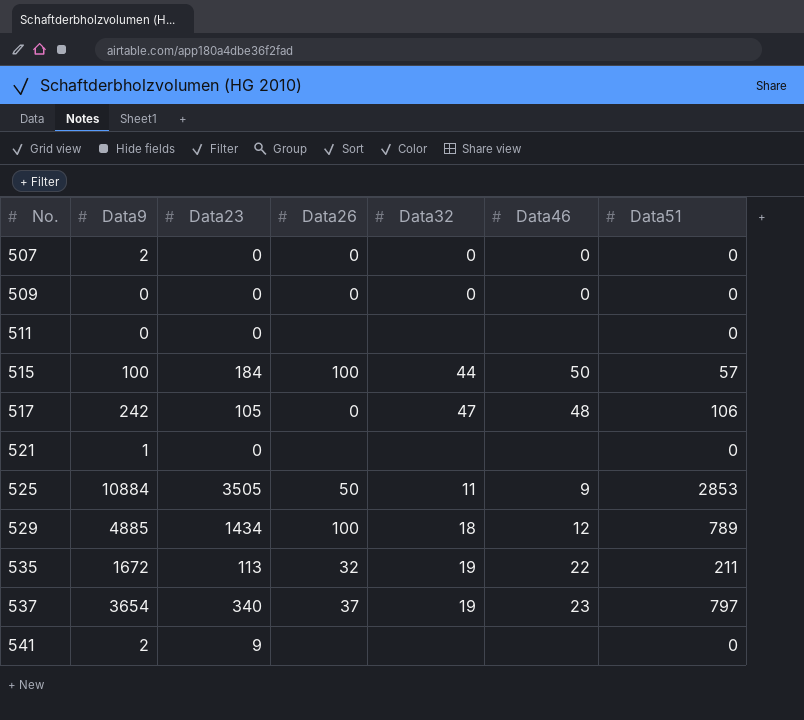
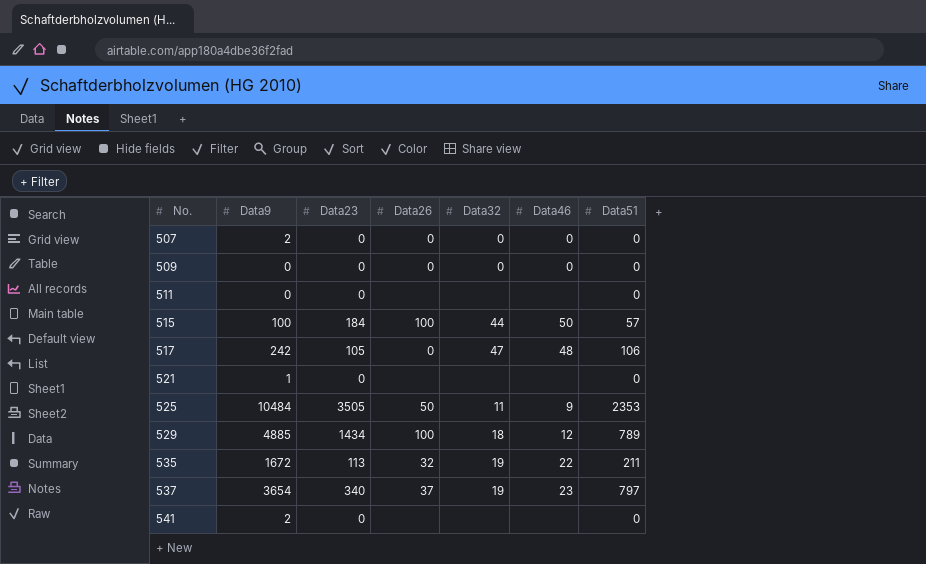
525 | Data9: 10884 -> 10484
525 | Data51: 2853 -> 2353
541 | Data23: 9 -> 0

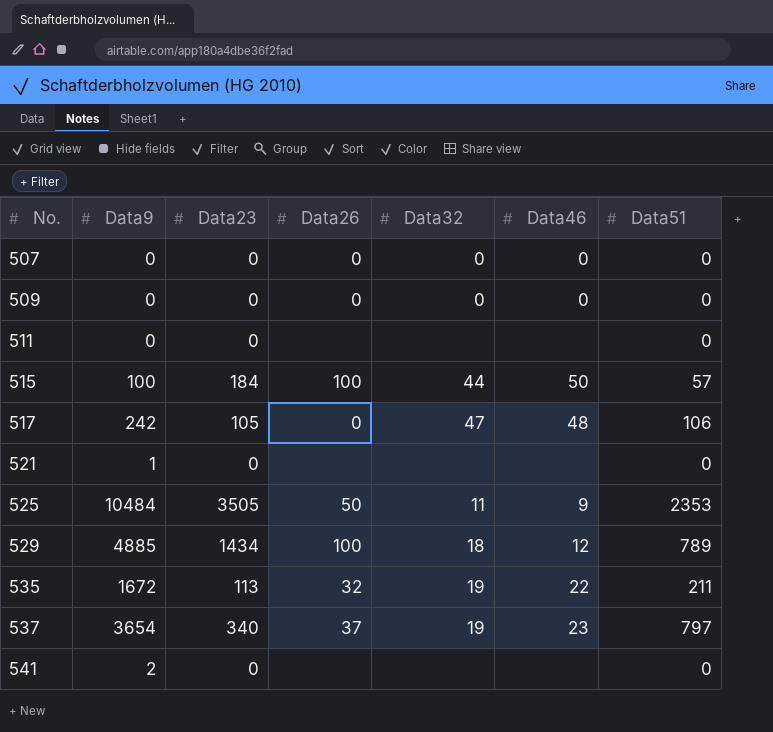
507 | Data9: 2 -> 0

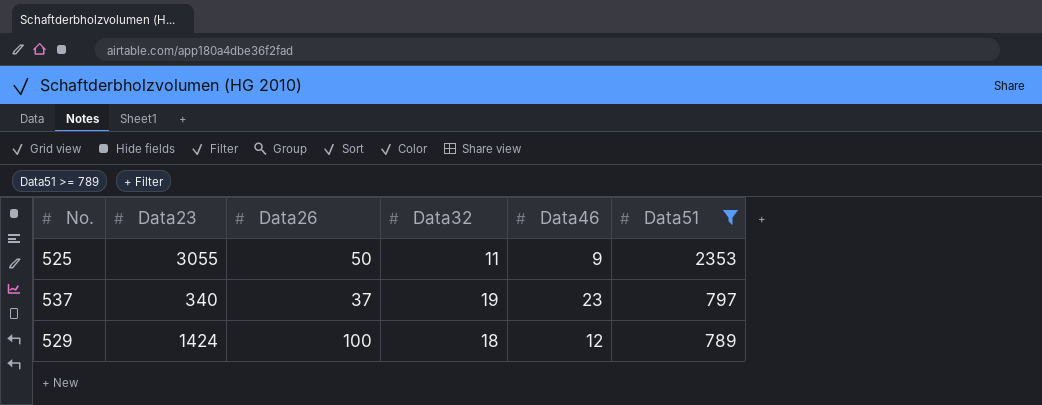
filter: none -> Data51 >= 789
row order: No. ascending -> Data51 descending
column Data9 | position: 2 -> none
525 | Data23: 3505 -> 3055
529 | Data23: 1434 -> 1424

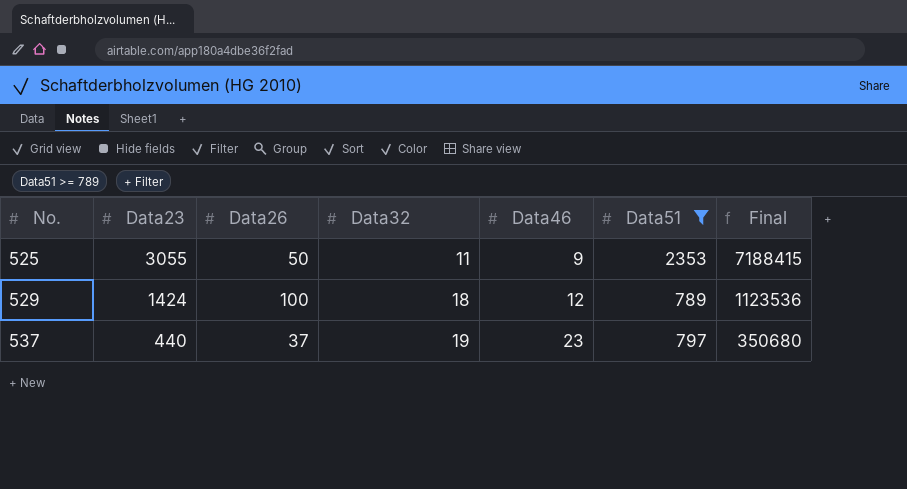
row order: Data51 descending -> No. ascending
column Final | formula: none -> [Data23] * [Data51]
537 | Data23: 340 -> 440

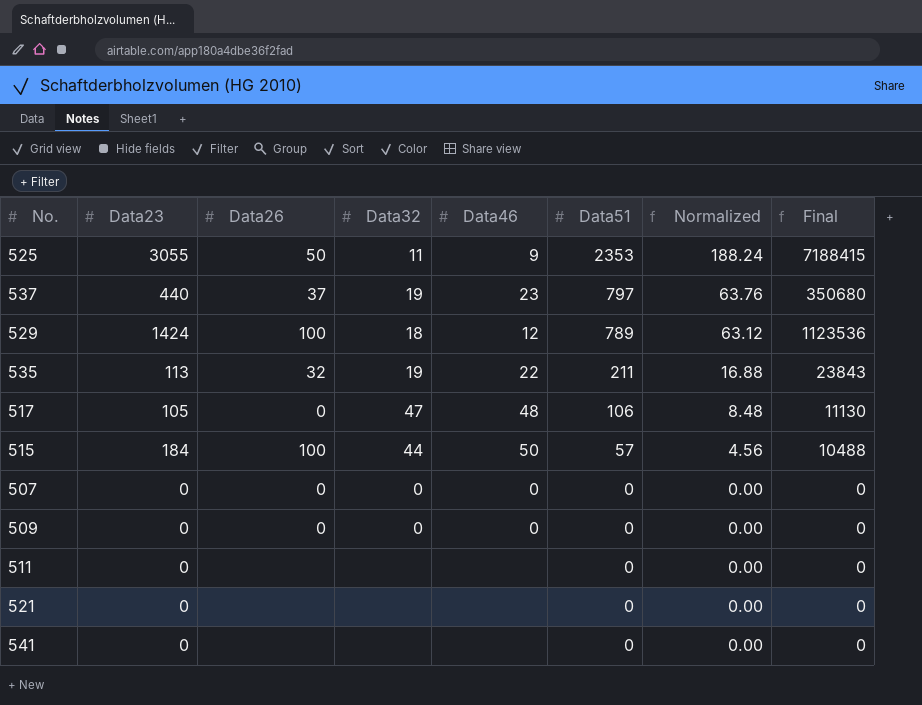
filter: Data51 >= 789 -> none
row order: No. ascending -> Data51 descending
column Normalized | formula: none -> [Data51] * 0.08

